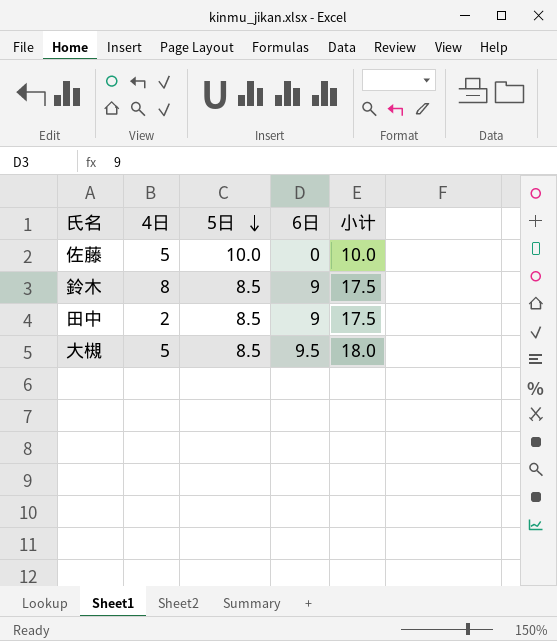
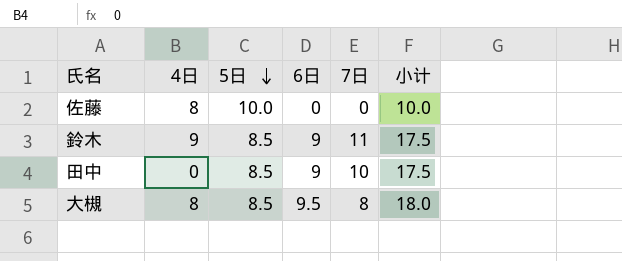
column 7日 | position: none -> 5
佐藤 | 4日: 5 -> 8
鈴木 | 4日: 8 -> 9
田中 | 4日: 2 -> 0
大槻 | 4日: 5 -> 8

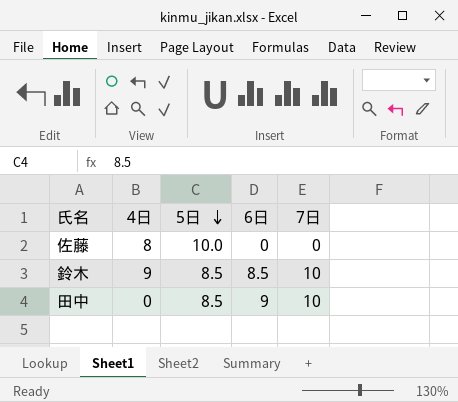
column 小计 | formula: [5日] + [6日] -> none
row 大槻: 8 | 8.5 | 9.5 | 8 | 18.0 -> none
鈴木 | 6日: 9 -> 8.5
鈴木 | 7日: 11 -> 10

